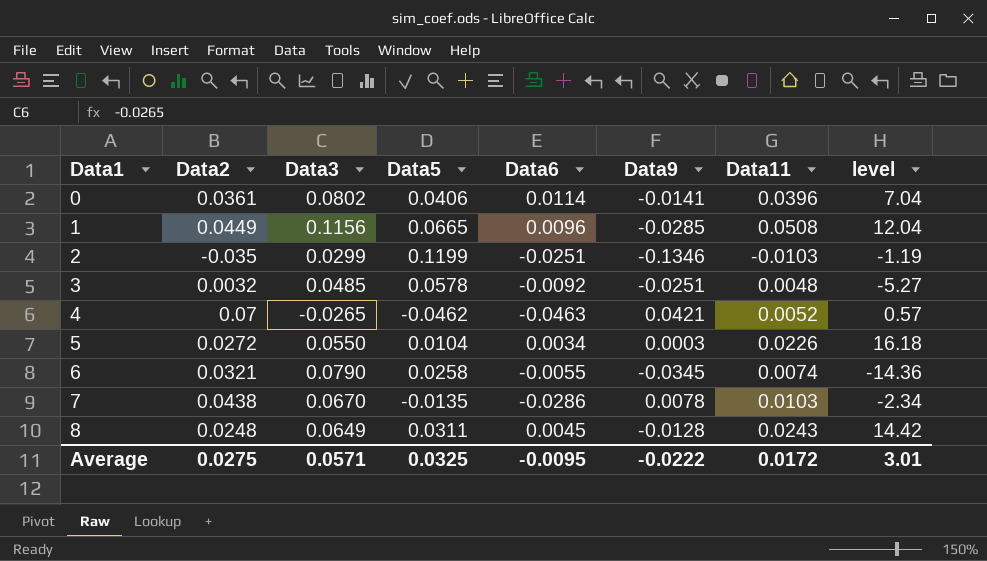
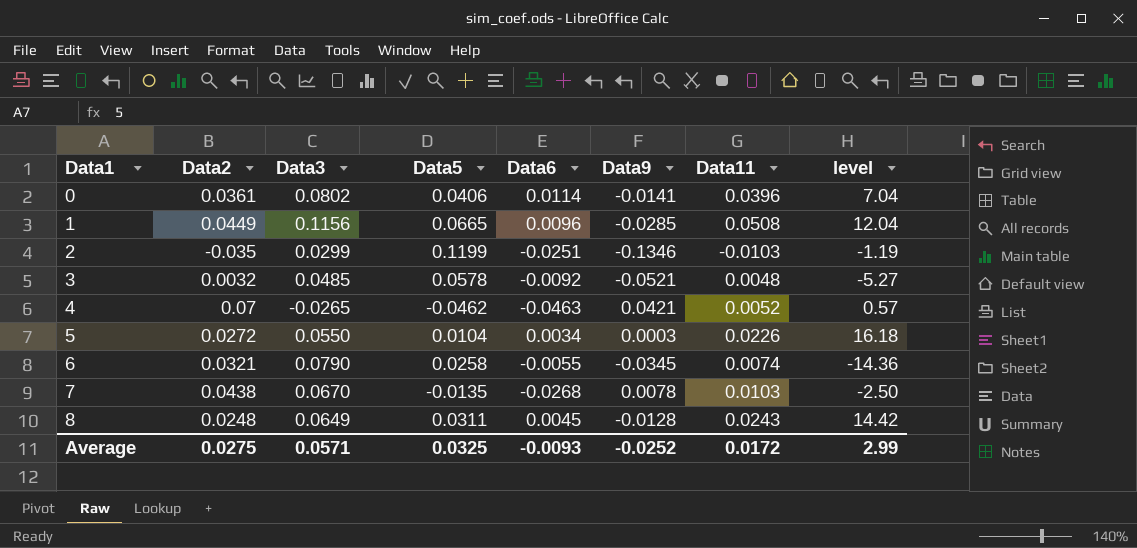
3 | Data9: -0.0251 -> -0.0521
7 | Data6: -0.0286 -> -0.0268
7 | level: -2.34 -> -2.50
Average | Data6: -0.0095 -> -0.0093
Average | Data9: -0.0222 -> -0.0252
Average | level: 3.01 -> 2.99

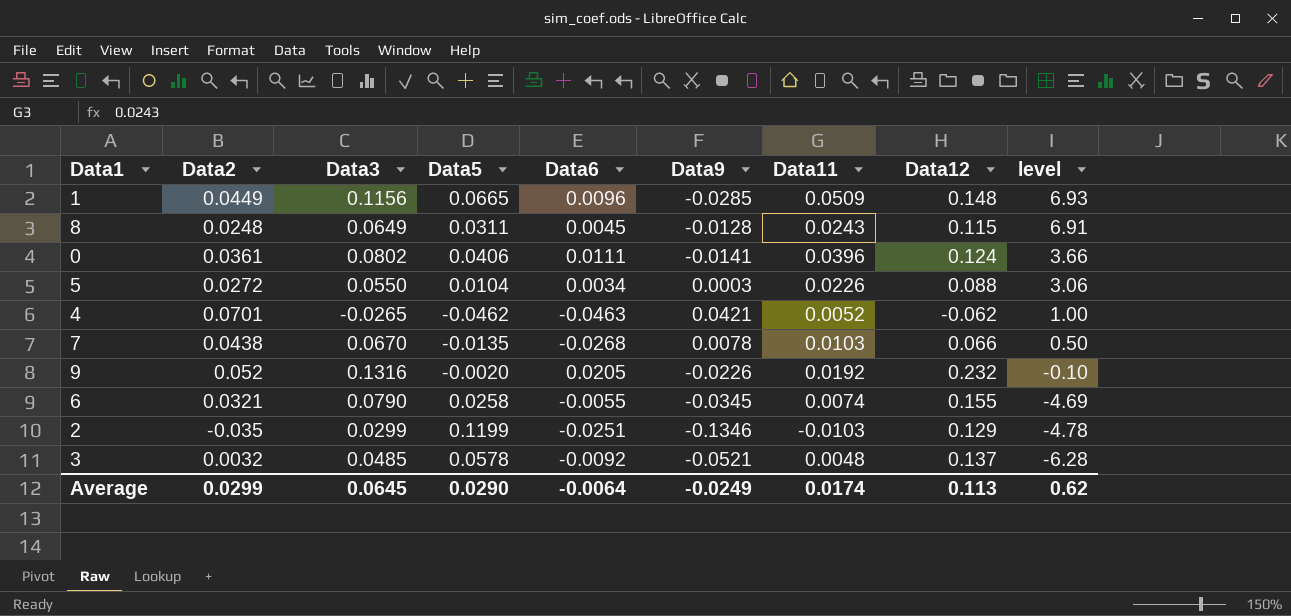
row order: Data1 ascending -> level descending
column Data12 | position: none -> 8
column level | formula: [Data3] / [Data6] -> [Data5] / [Data6]
1 | Data11: 0.0508 -> 0.0509
0 | Data6: 0.0114 -> 0.0111
4 | Data2: 0.07 -> 0.0701
row 9: none -> 0.052 | 0.1316 | -0.0020 | 0.0205 | -0.0226 | 0.0192 | 0.232 | -0.10
Average | Data2: 0.0275 -> 0.0299
Average | Data3: 0.0571 -> 0.0645
Average | Data5: 0.0325 -> 0.0290
Average | Data6: -0.0093 -> -0.0064
Average | Data9: -0.0252 -> -0.0249
Average | Data11: 0.0172 -> 0.0174
Average | level: 2.99 -> 0.62

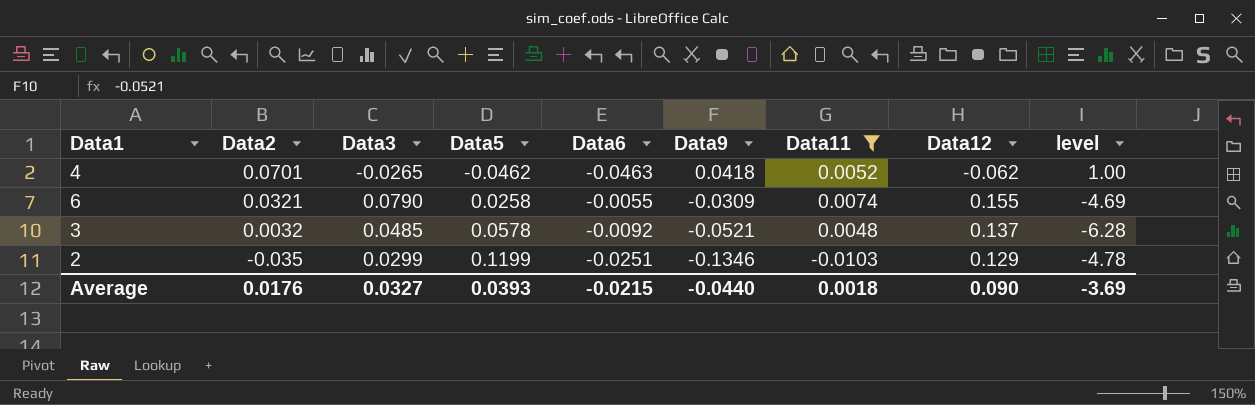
filter: none -> Data11 <= 0.0074
row order: level descending -> Data2 descending
4 | Data9: 0.0421 -> 0.0418
6 | Data9: -0.0345 -> -0.0309
Average | Data2: 0.0299 -> 0.0176
Average | Data3: 0.0645 -> 0.0327
Average | Data5: 0.0290 -> 0.0393
Average | Data6: -0.0064 -> -0.0215
Average | Data9: -0.0249 -> -0.0440
Average | Data11: 0.0174 -> 0.0018
Average | Data12: 0.113 -> 0.090
Average | level: 0.62 -> -3.69

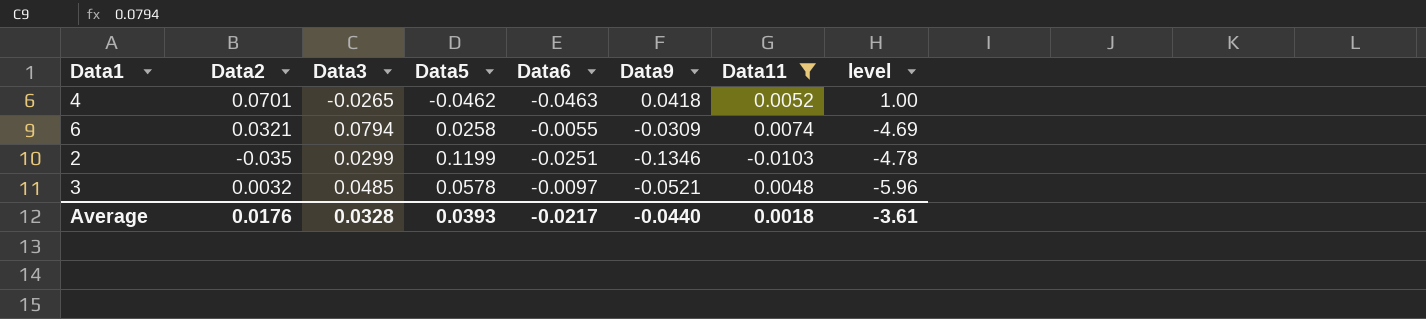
row order: Data2 descending -> level descending
column Data12 | position: 8 -> none
6 | Data3: 0.0790 -> 0.0794
3 | Data6: -0.0092 -> -0.0097
3 | level: -6.28 -> -5.96
Average | Data3: 0.0327 -> 0.0328
Average | Data6: -0.0215 -> -0.0217
Average | level: -3.69 -> -3.61

